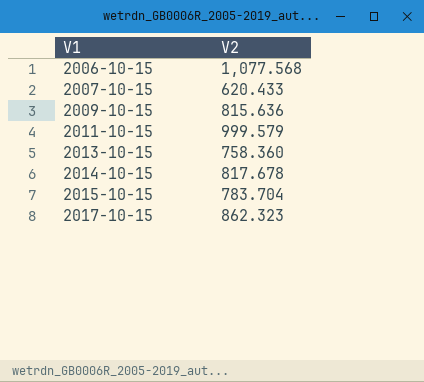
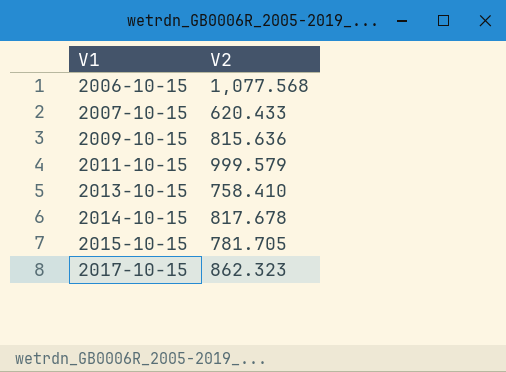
2013-10-15 | V2: 758.360 -> 758.410
2015-10-15 | V2: 783.704 -> 781.705

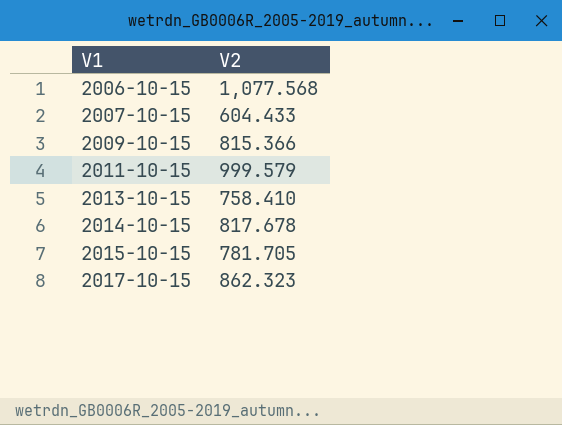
2007-10-15 | V2: 620.433 -> 604.433
2009-10-15 | V2: 815.636 -> 815.366

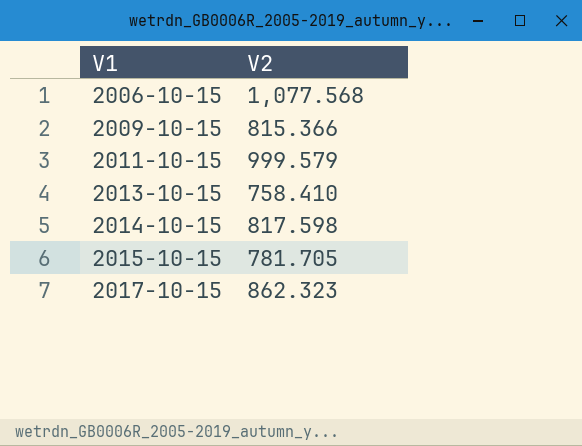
row 2007-10-15: 604.433 -> none
2014-10-15 | V2: 817.678 -> 817.598

